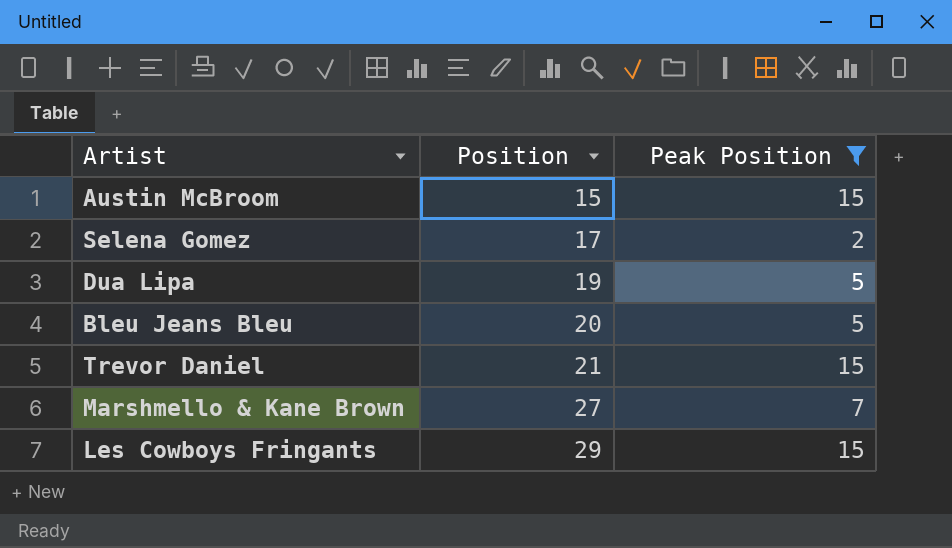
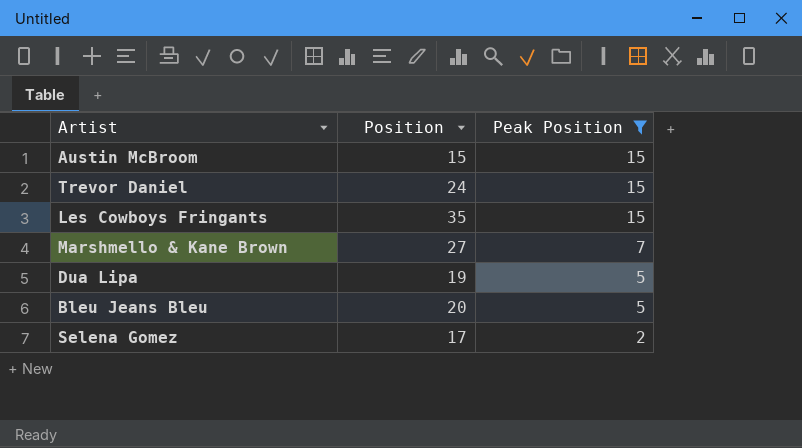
row order: Position ascending -> Peak Position descending
Trevor Daniel | Position: 21 -> 24
Les Cowboys Fringants | Position: 29 -> 35

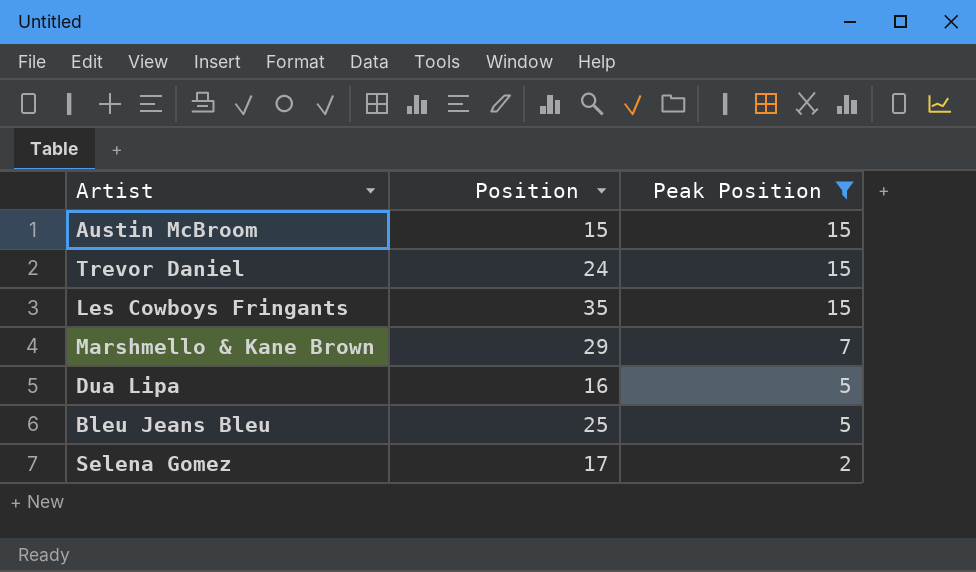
Marshmello & Kane Brown | Position: 27 -> 29
Dua Lipa | Position: 19 -> 16
Bleu Jeans Bleu | Position: 20 -> 25

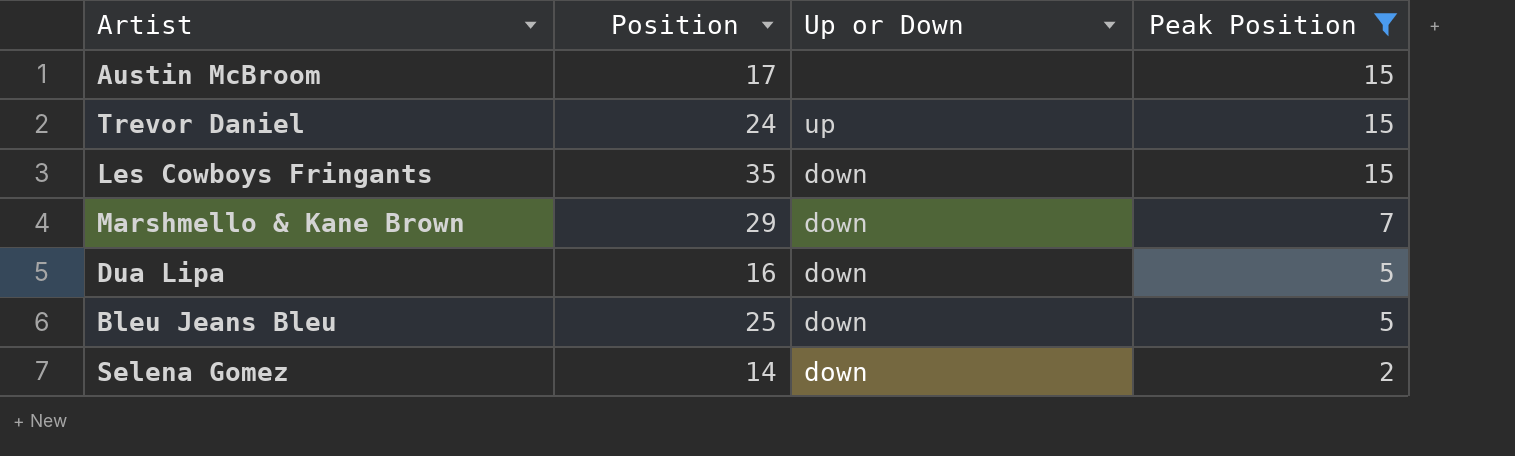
column Up or Down | position: none -> 3
Austin McBroom | Position: 15 -> 17
Selena Gomez | Position: 17 -> 14

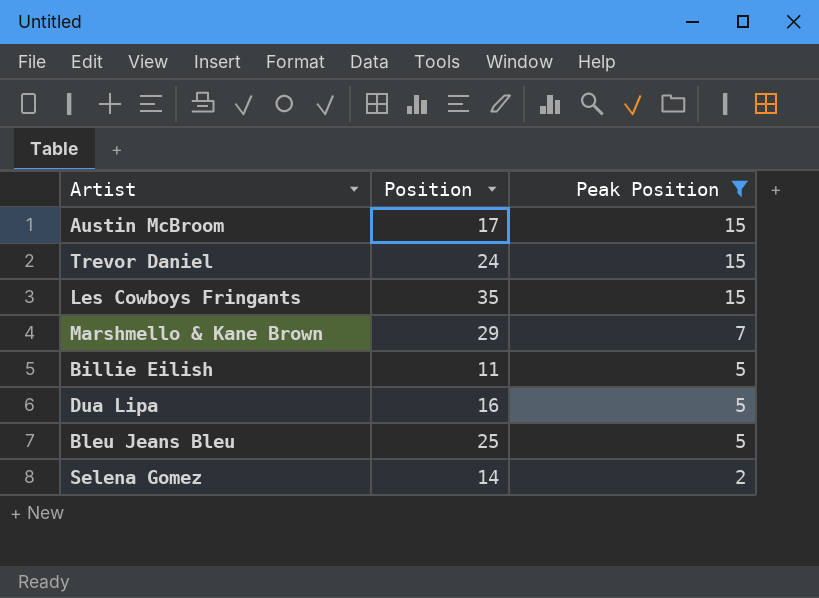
column Up or Down | position: 3 -> none
row Billie Eilish: none -> 11 | 5

